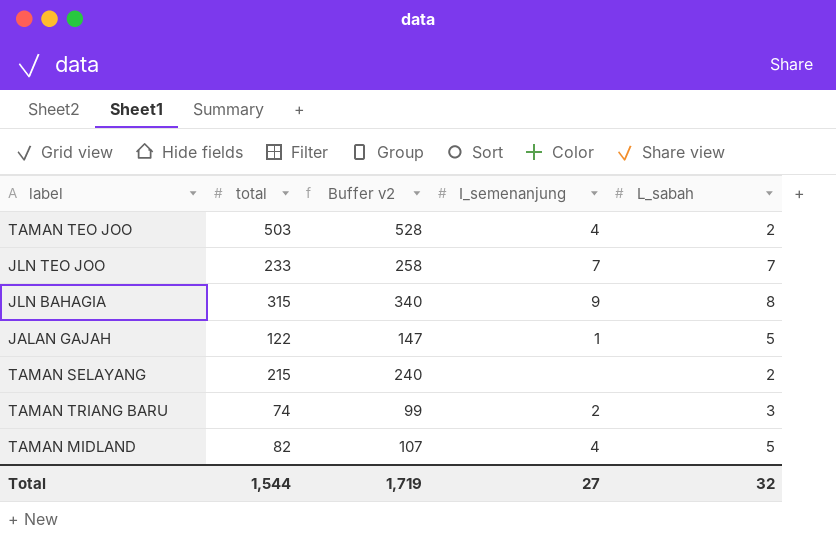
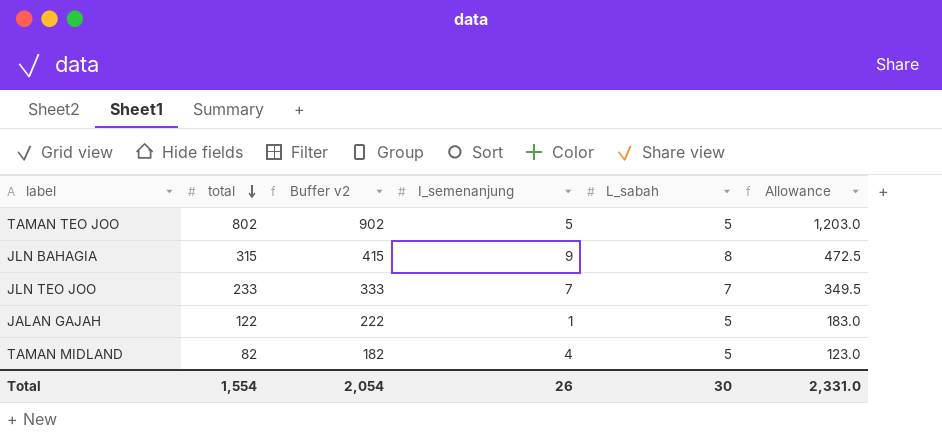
row order: none -> total descending
column Buffer v2 | formula: [total] + 25 -> [total] + 100
column Allowance | formula: none -> [total] * 1.5
row TAMAN SELAYANG: 215 | 240 | none | 2 -> none
row TAMAN TRIANG BARU: 74 | 99 | 2 | 3 -> none
TAMAN TEO JOO | total: 503 -> 802
TAMAN TEO JOO | I_semenanjung: 4 -> 5
TAMAN TEO JOO | L_sabah: 2 -> 5
Total | total: 1,544 -> 1,554
Total | Buffer v2: 1,719 -> 2,054
Total | I_semenanjung: 27 -> 26
Total | L_sabah: 32 -> 30

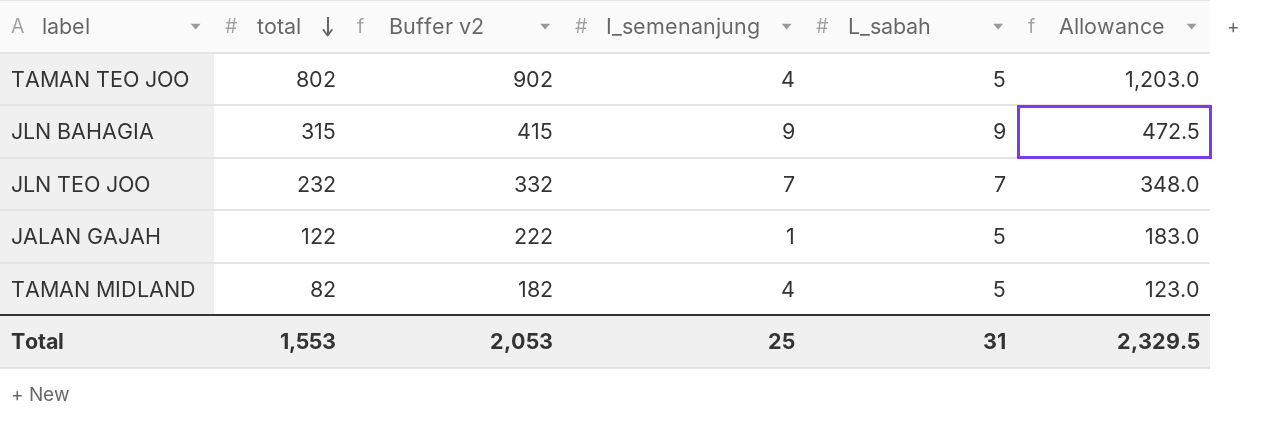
TAMAN TEO JOO | I_semenanjung: 5 -> 4
JLN BAHAGIA | L_sabah: 8 -> 9
JLN TEO JOO | total: 233 -> 232
JLN TEO JOO | Buffer v2: 333 -> 332
JLN TEO JOO | Allowance: 349.5 -> 348.0
Total | total: 1,554 -> 1,553
Total | Buffer v2: 2,054 -> 2,053
Total | I_semenanjung: 26 -> 25
Total | L_sabah: 30 -> 31
Total | Allowance: 2,331.0 -> 2,329.5

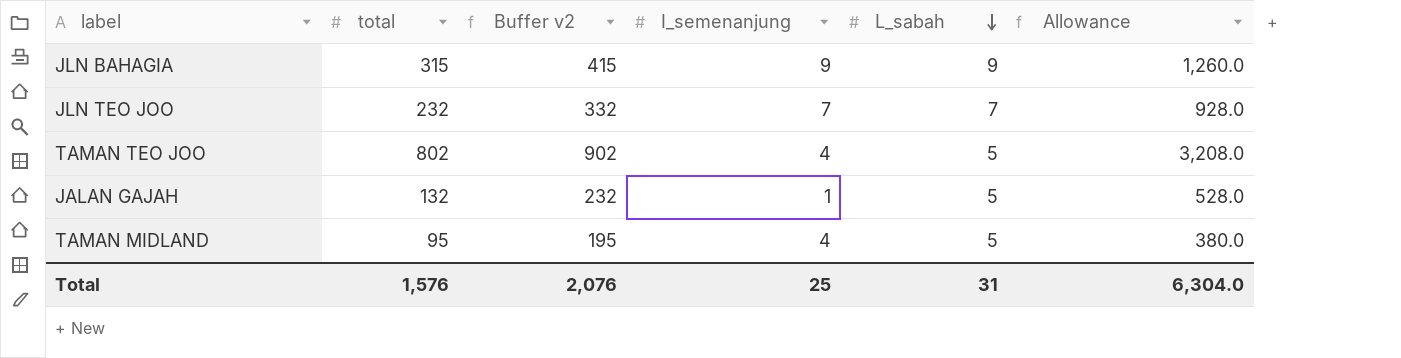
row order: total descending -> L_sabah descending
column Allowance | formula: [total] * 1.5 -> [total] * 4
JALAN GAJAH | total: 122 -> 132
JALAN GAJAH | Buffer v2: 222 -> 232
TAMAN MIDLAND | total: 82 -> 95
TAMAN MIDLAND | Buffer v2: 182 -> 195
Total | total: 1,553 -> 1,576
Total | Buffer v2: 2,053 -> 2,076
Total | Allowance: 2,329.5 -> 6,304.0

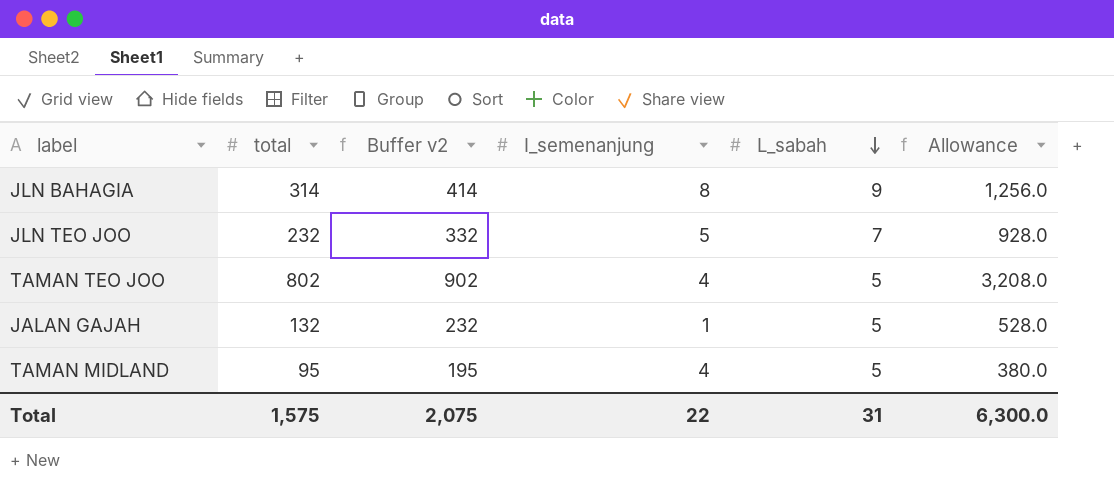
JLN BAHAGIA | total: 315 -> 314
JLN BAHAGIA | Buffer v2: 415 -> 414
JLN BAHAGIA | I_semenanjung: 9 -> 8
JLN BAHAGIA | Allowance: 1,260.0 -> 1,256.0
JLN TEO JOO | I_semenanjung: 7 -> 5
Total | total: 1,576 -> 1,575
Total | Buffer v2: 2,076 -> 2,075
Total | I_semenanjung: 25 -> 22
Total | Allowance: 6,304.0 -> 6,300.0

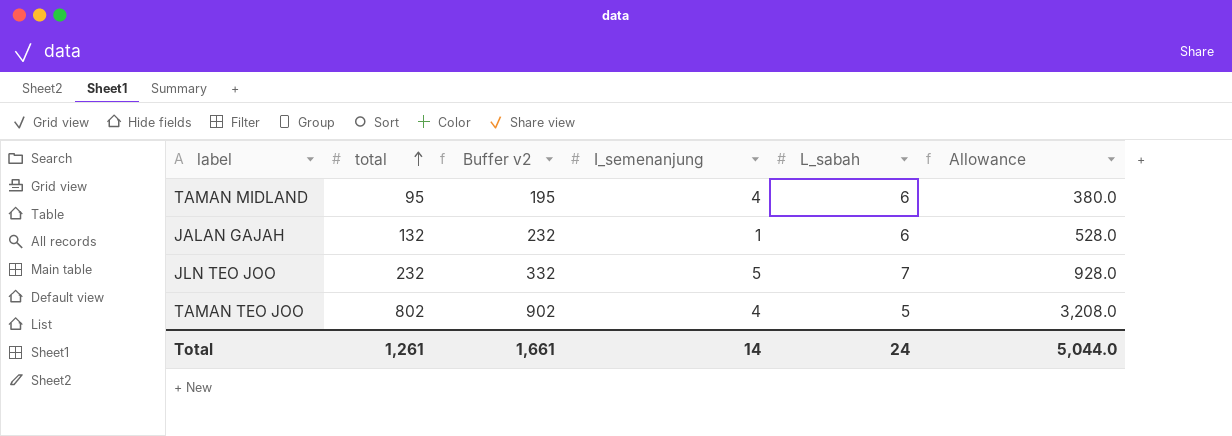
row order: L_sabah descending -> total ascending
row JLN BAHAGIA: 314 | 414 | 8 | 9 | 1,256.0 -> none
TAMAN MIDLAND | L_sabah: 5 -> 6
JALAN GAJAH | L_sabah: 5 -> 6
Total | total: 1,575 -> 1,261
Total | Buffer v2: 2,075 -> 1,661
Total | I_semenanjung: 22 -> 14
Total | L_sabah: 31 -> 24
Total | Allowance: 6,300.0 -> 5,044.0

